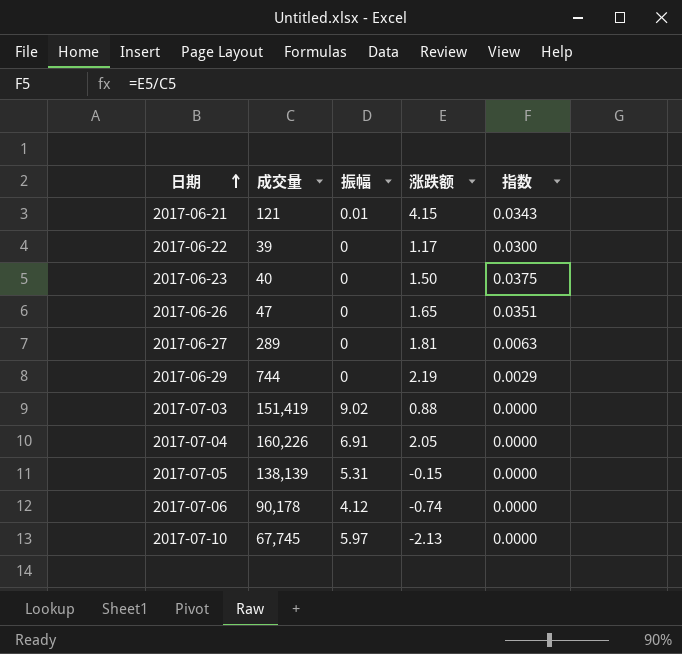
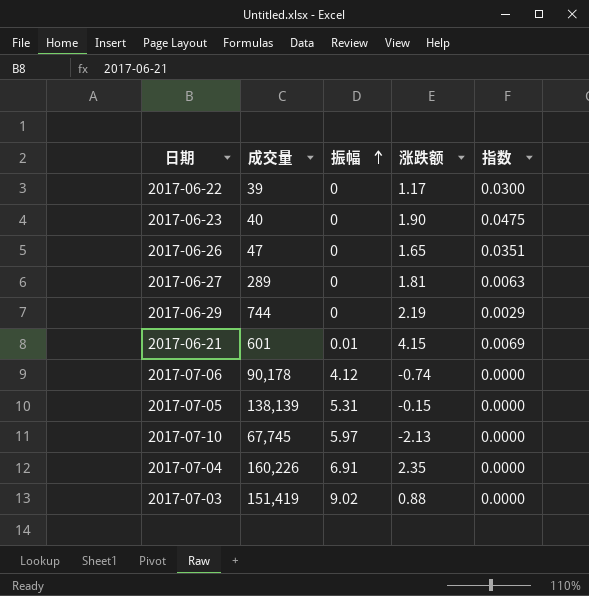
row order: 日期 ascending -> 振幅 ascending
2017-06-23 | 涨跌额: 1.50 -> 1.90
2017-06-23 | 指数: 0.0375 -> 0.0475
2017-06-21 | 成交量: 121 -> 601
2017-06-21 | 指数: 0.0343 -> 0.0069
2017-07-04 | 涨跌额: 2.05 -> 2.35

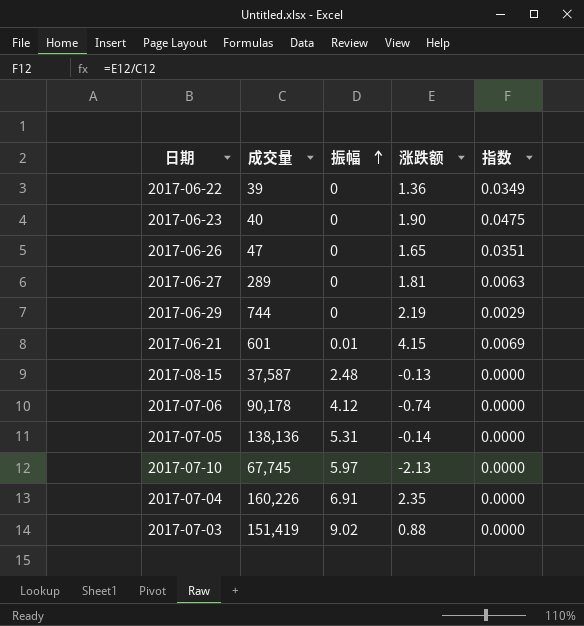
2017-06-22 | 涨跌额: 1.17 -> 1.36
2017-06-22 | 指数: 0.0300 -> 0.0349
row 2017-08-15: none -> 37,587 | 2.48 | -0.13 | 0.0000
2017-07-05 | 成交量: 138,139 -> 138,136
2017-07-05 | 涨跌额: -0.15 -> -0.14

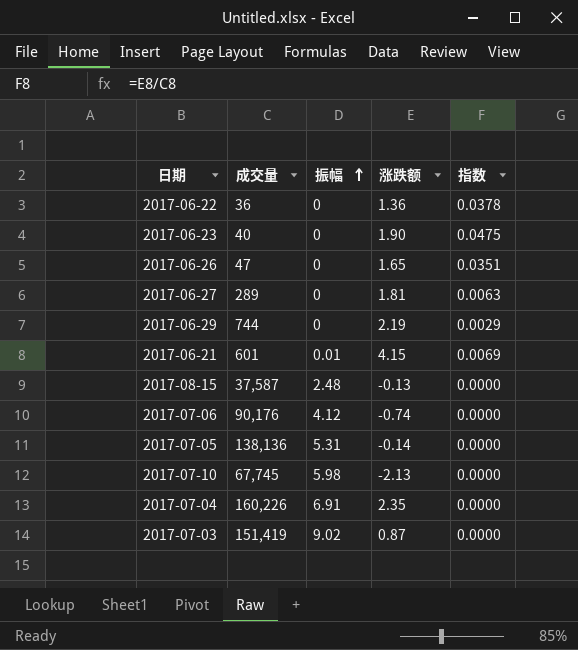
2017-06-22 | 成交量: 39 -> 36
2017-06-22 | 指数: 0.0349 -> 0.0378
2017-07-06 | 成交量: 90,178 -> 90,176
2017-07-10 | 振幅: 5.97 -> 5.98
2017-07-03 | 涨跌额: 0.88 -> 0.87

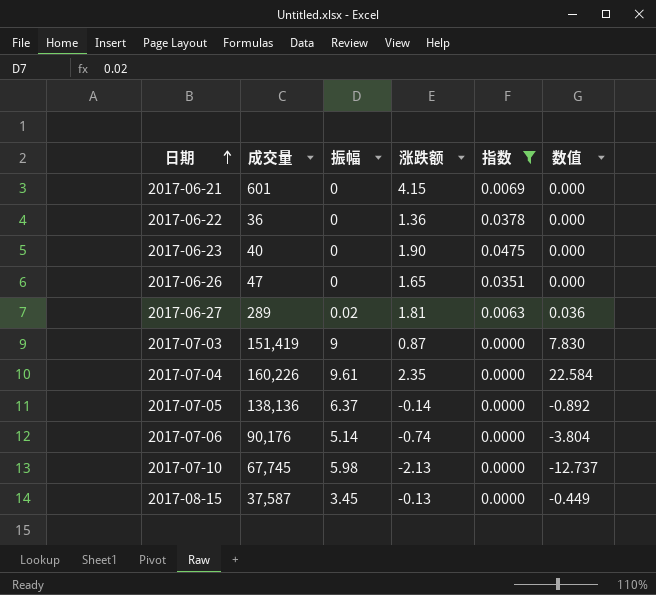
filter: none -> 指数 != 0.0029
row order: 振幅 ascending -> 日期 ascending
column 数值 | formula: none -> [振幅] * [涨跌额]
2017-06-21 | 振幅: 0.01 -> 0
2017-06-27 | 振幅: 0 -> 0.02
2017-07-03 | 振幅: 9.02 -> 9
2017-07-04 | 振幅: 6.91 -> 9.61
2017-07-05 | 振幅: 5.31 -> 6.37
2017-07-06 | 振幅: 4.12 -> 5.14
2017-08-15 | 振幅: 2.48 -> 3.45

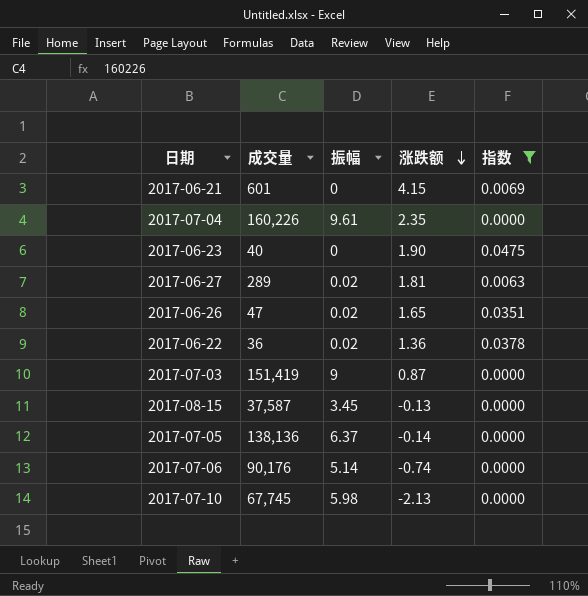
row order: 日期 ascending -> 涨跌额 descending
column 数值 | formula: [振幅] * [涨跌额] -> none
2017-06-26 | 振幅: 0 -> 0.02
2017-06-22 | 振幅: 0 -> 0.02

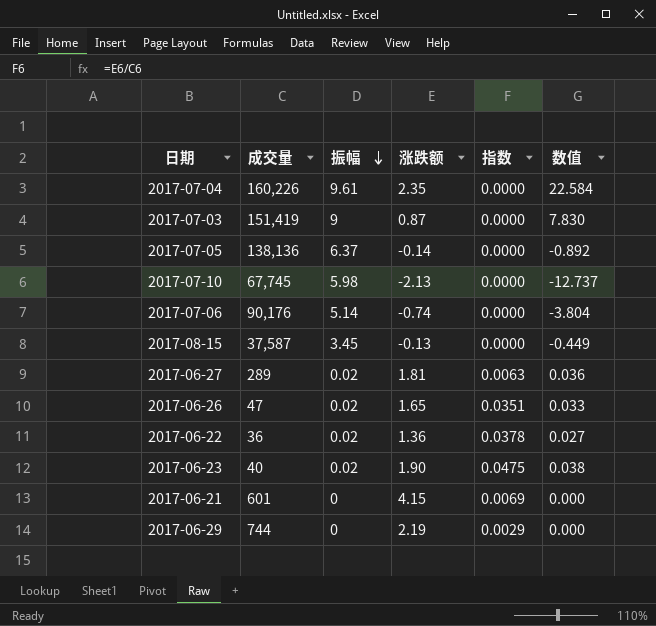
filter: 指数 != 0.0029 -> none
row order: 涨跌额 descending -> 振幅 descending
column 数值 | formula: none -> [振幅] * [涨跌额]
2017-06-23 | 振幅: 0 -> 0.02

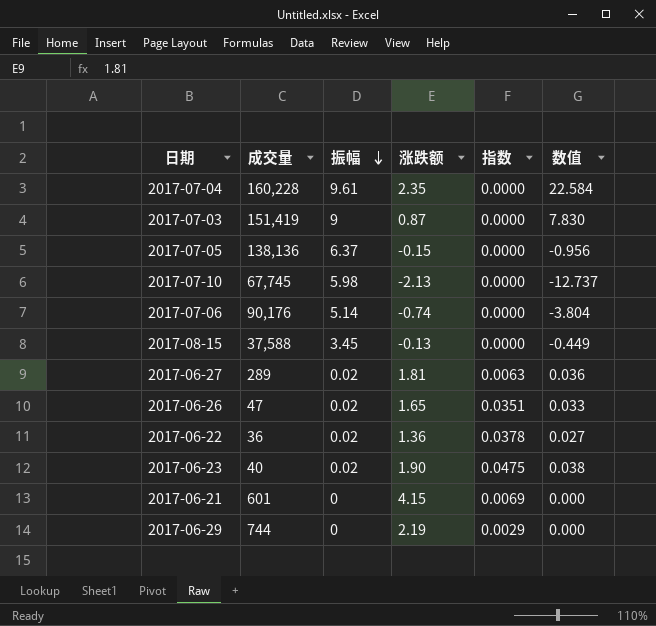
2017-07-04 | 成交量: 160,226 -> 160,228
2017-07-05 | 涨跌额: -0.14 -> -0.15
2017-07-05 | 数值: -0.892 -> -0.956
2017-08-15 | 成交量: 37,587 -> 37,588

